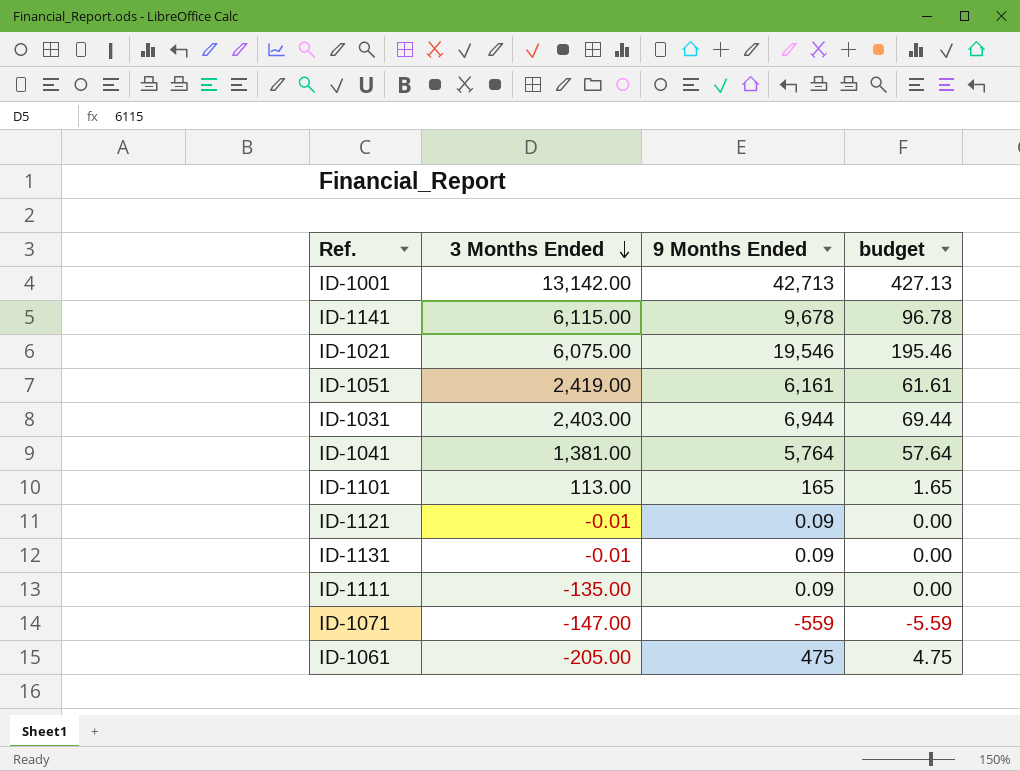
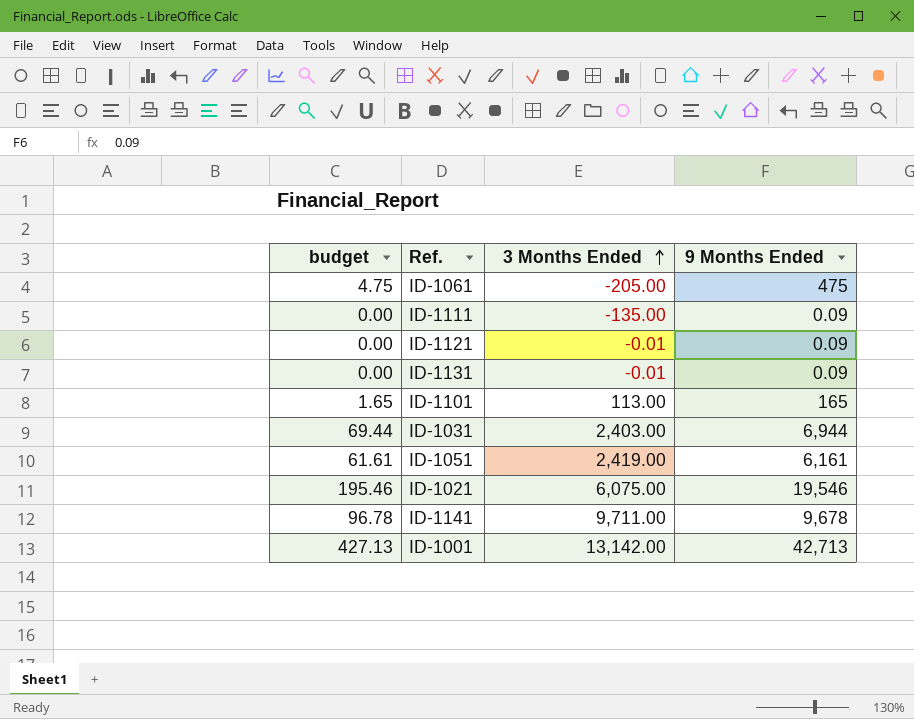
row order: 3 Months Ended descending -> 3 Months Ended ascending
column budget | position: 4 -> 1
row ID-1041: 1,381.00 | 5,764 | 57.64 -> none
row ID-1071: -147.00 | -559 | -5.59 -> none
ID-1141 | 3 Months Ended: 6,115.00 -> 9,711.00

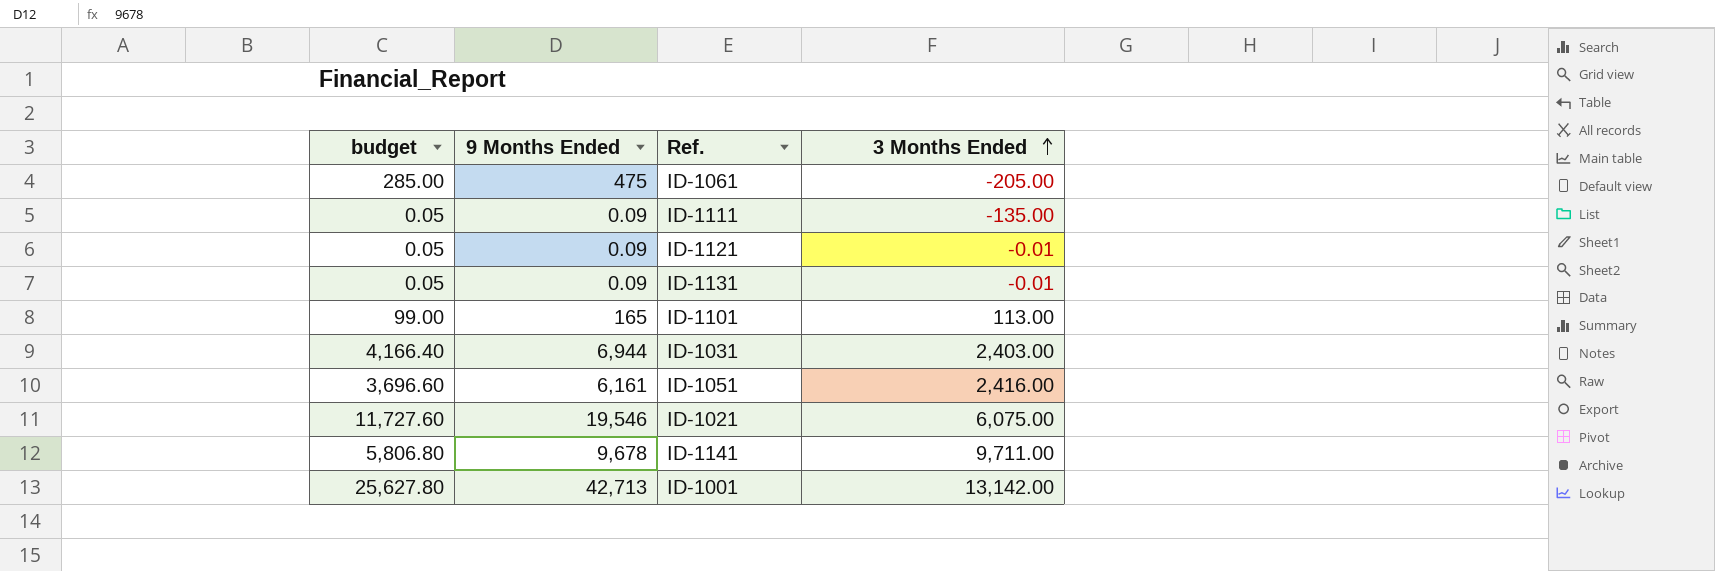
column budget | formula: [9 Months Ended] * 0.01 -> [9 Months Ended] * 0.6
column 9 Months Ended | position: 4 -> 2
ID-1051 | 3 Months Ended: 2,419.00 -> 2,416.00

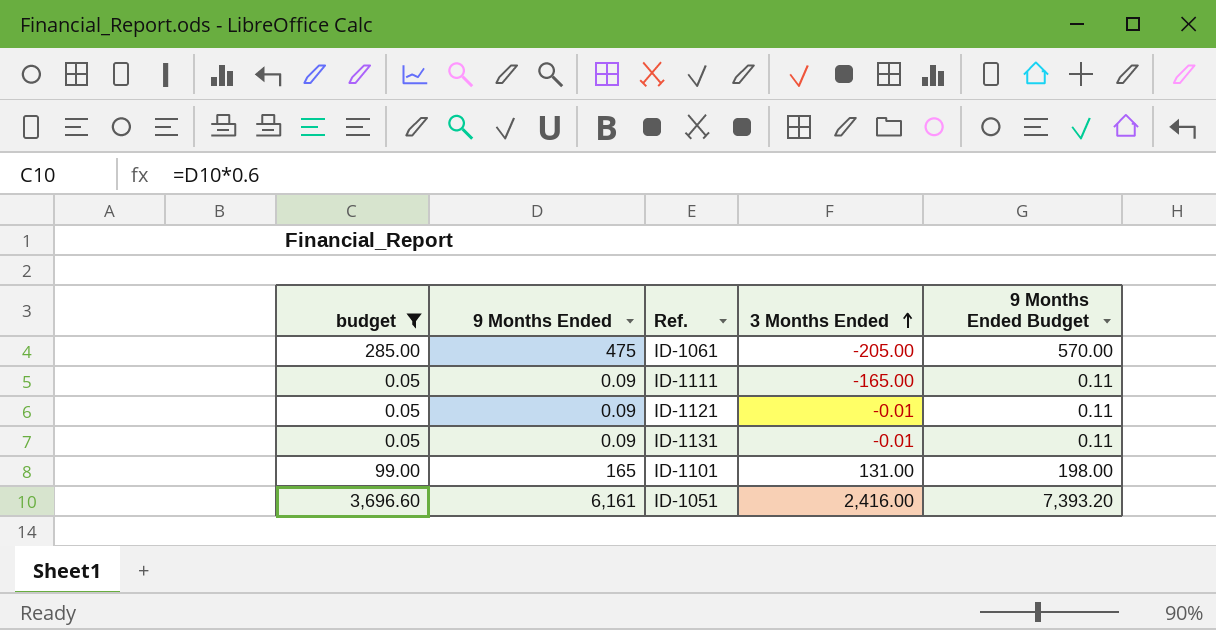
filter: none -> budget <= 3,696.60
column 9 Months Ended Budget | formula: none -> [9 Months Ended] * 1.2
ID-1111 | 3 Months Ended: -135.00 -> -165.00
ID-1101 | 3 Months Ended: 113.00 -> 131.00

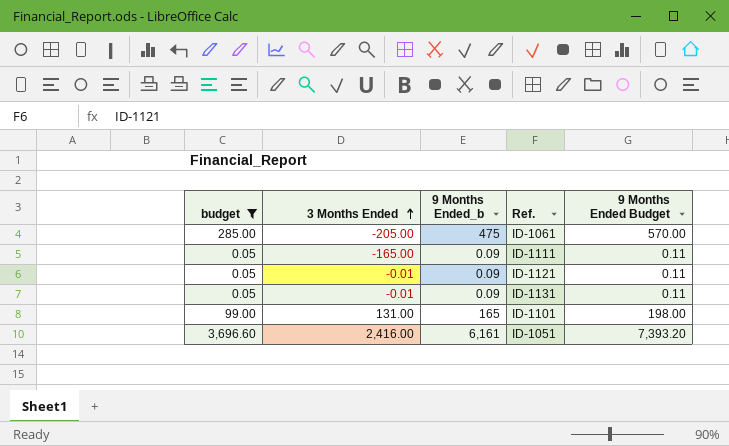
column 3 Months Ended | position: 4 -> 2
column name: 9 Months Ended -> 9 Months Ended_b

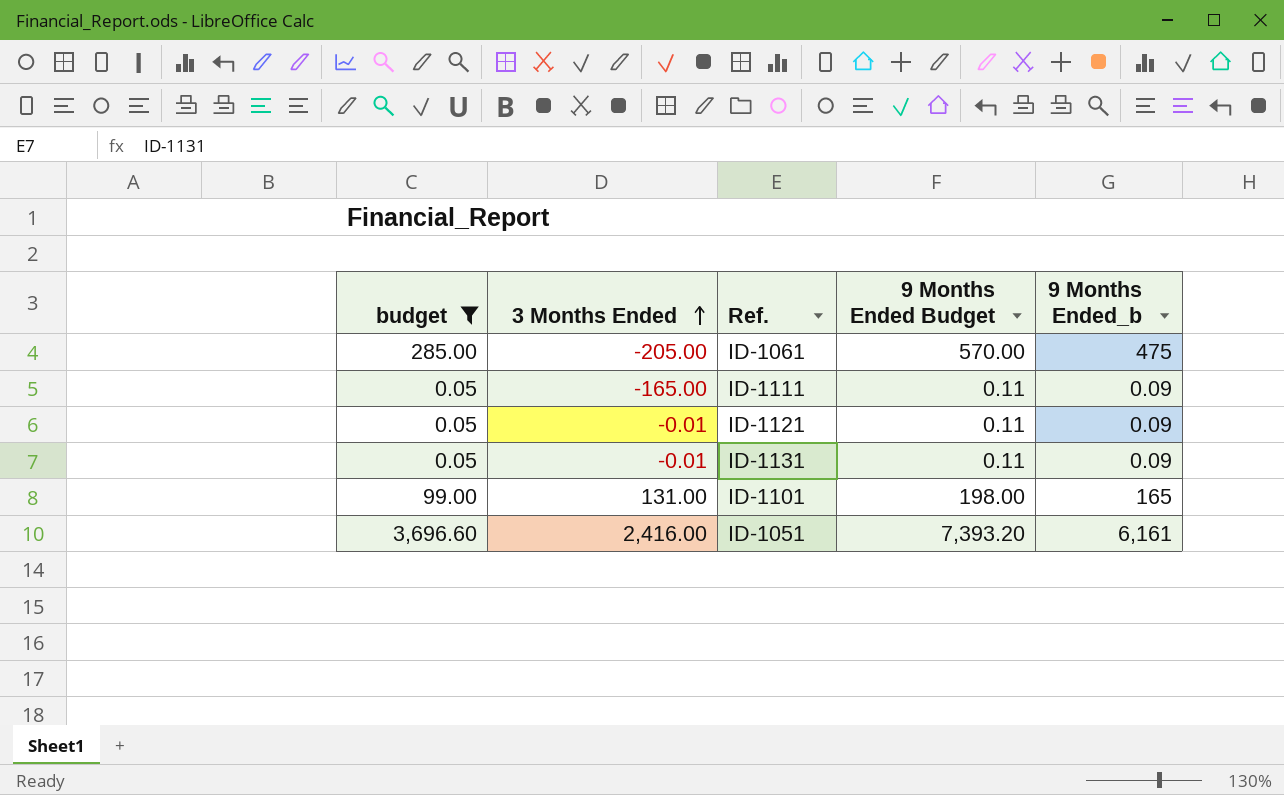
column 9 Months Ended_b | position: 3 -> 5

